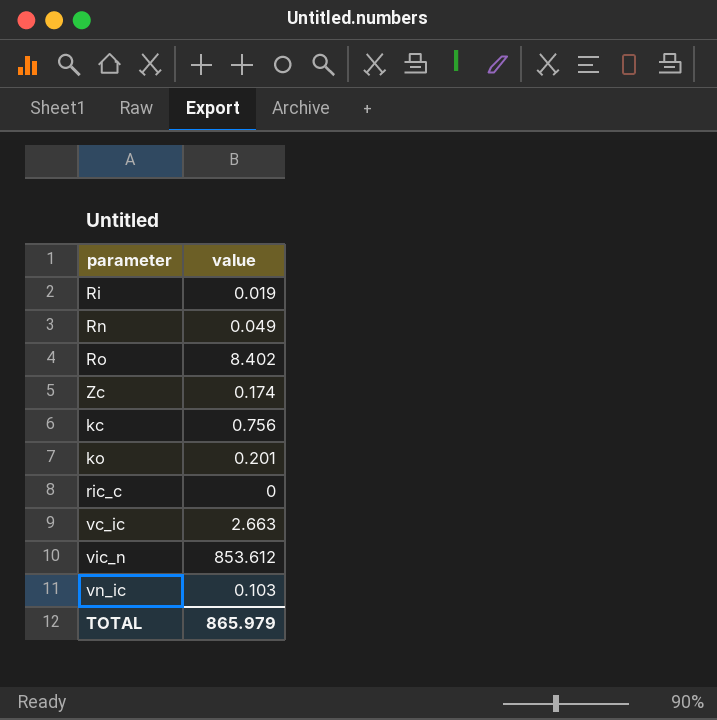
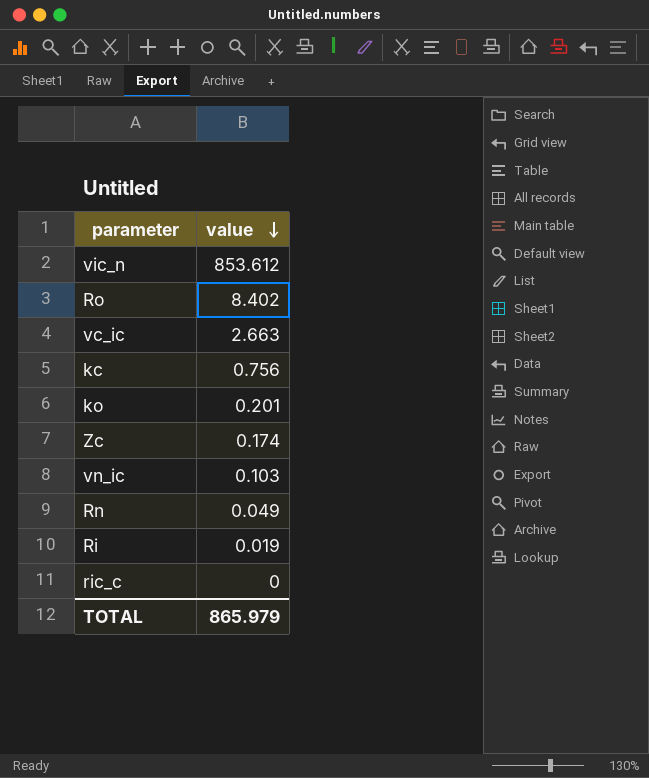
row order: none -> value descending

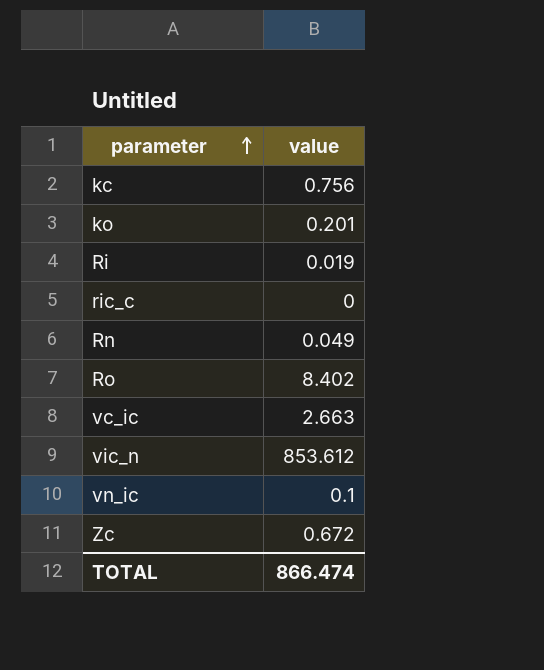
row order: value descending -> parameter ascending
vn_ic | value: 0.103 -> 0.1
Zc | value: 0.174 -> 0.672
TOTAL | value: 865.979 -> 866.474

